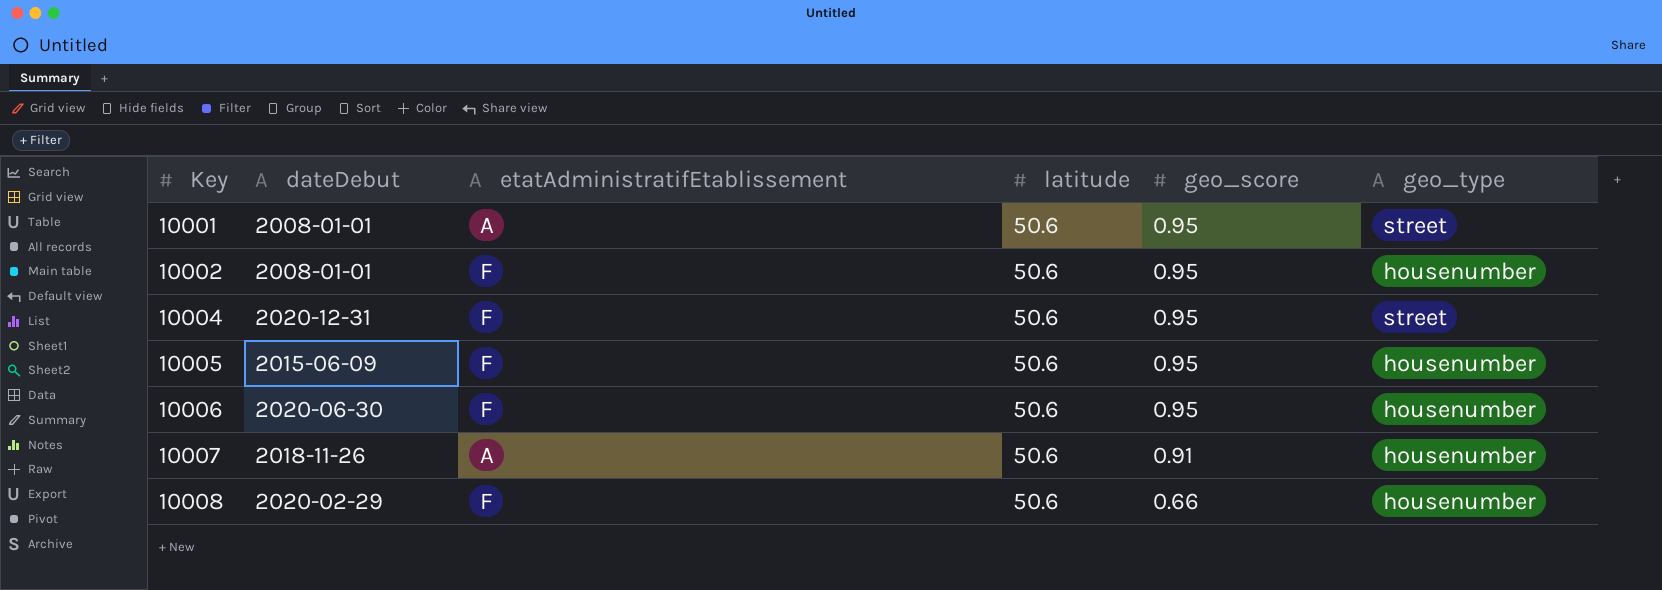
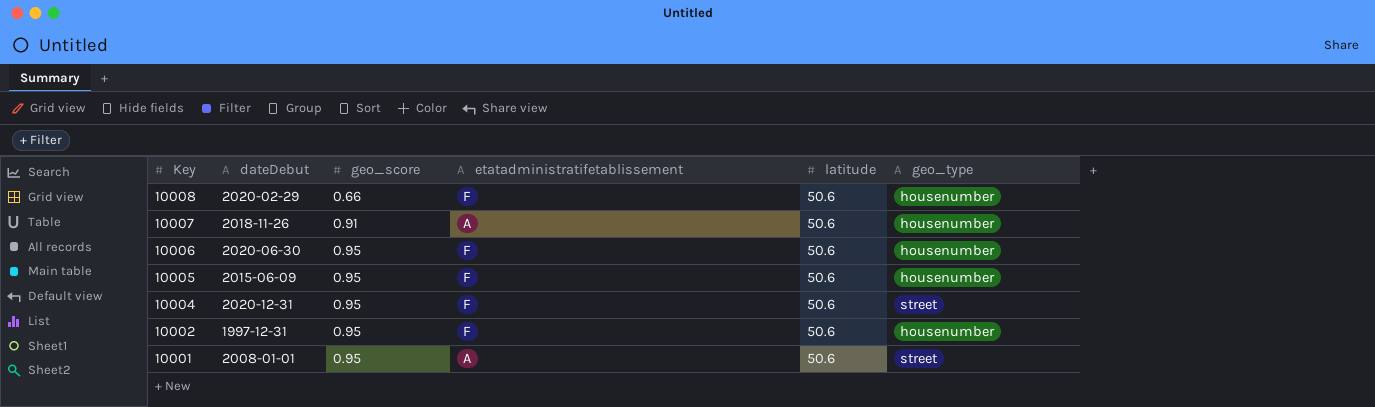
row order: Key ascending -> Key descending
column geo_score | position: 5 -> 3
column name: etatAdministratifEtablissement -> etatadministratifetablissement
10002 | dateDebut: 2008-01-01 -> 1997-12-31

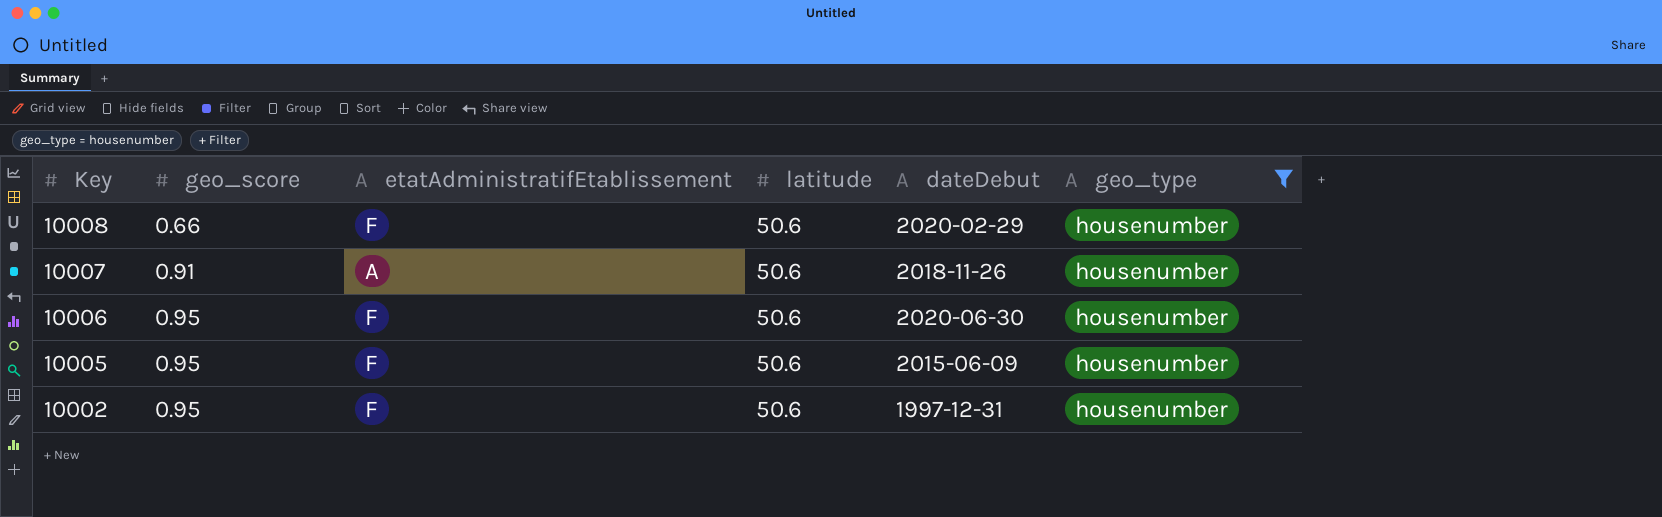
filter: none -> geo_type = housenumber
column name: etatadministratifetablissement -> etatAdministratifEtablissement
column dateDebut | position: 2 -> 5

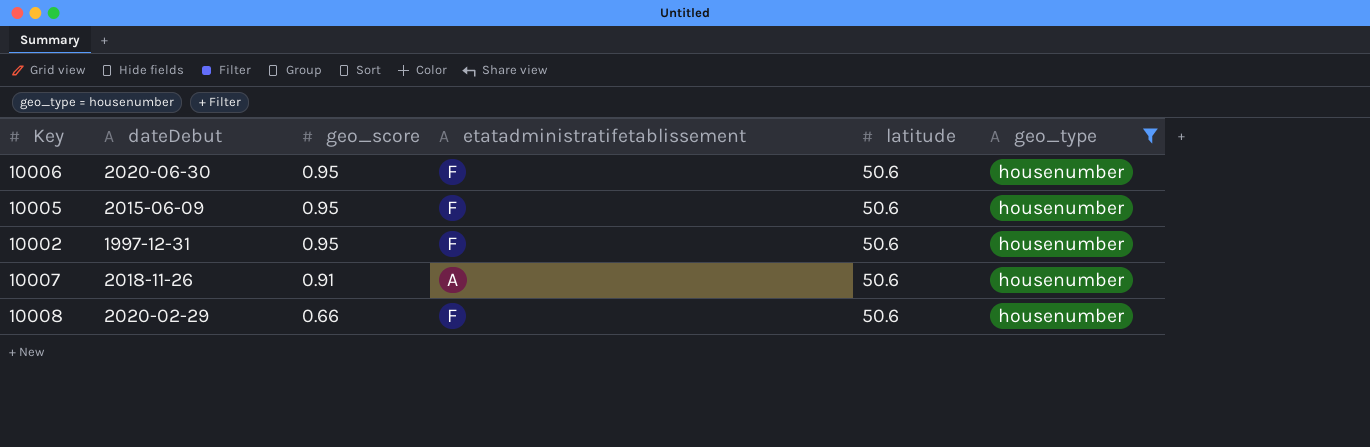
row order: Key descending -> geo_score descending
column dateDebut | position: 5 -> 2
column name: etatAdministratifEtablissement -> etatadministratifetablissement

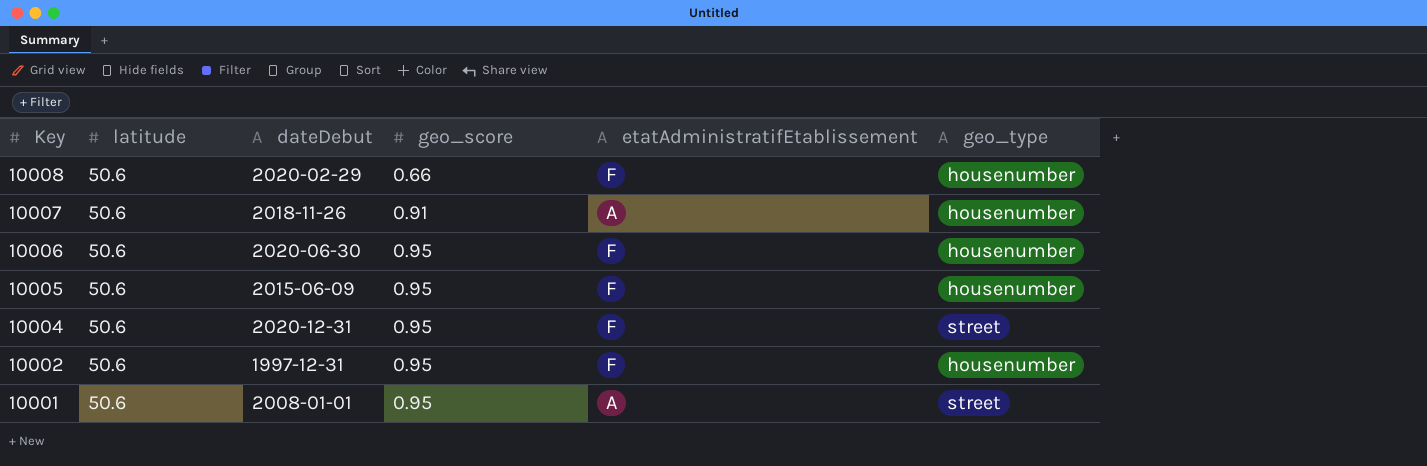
filter: geo_type = housenumber -> none
row order: geo_score descending -> Key descending
column latitude | position: 5 -> 2
column name: etatadministratifetablissement -> etatAdministratifEtablissement

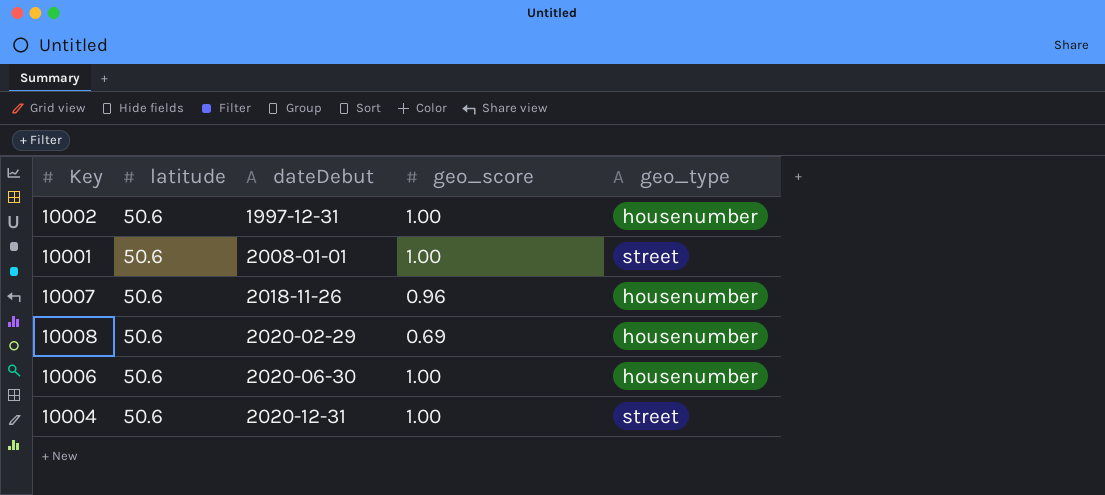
row order: Key descending -> dateDebut ascending
column etatAdministratifEtablissement | position: 5 -> none
row 10005: 50.6 | 2015-06-09 | 0.95 | F | housenumber -> none
10002 | geo_score: 0.95 -> 1.00
10001 | geo_score: 0.95 -> 1.00
10007 | geo_score: 0.91 -> 0.96
10008 | geo_score: 0.66 -> 0.69
10006 | geo_score: 0.95 -> 1.00
10004 | geo_score: 0.95 -> 1.00

